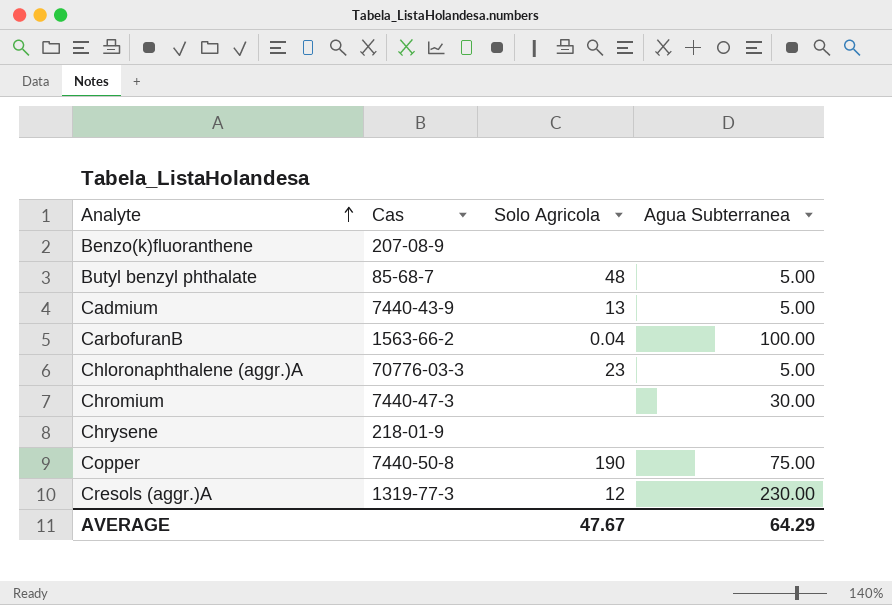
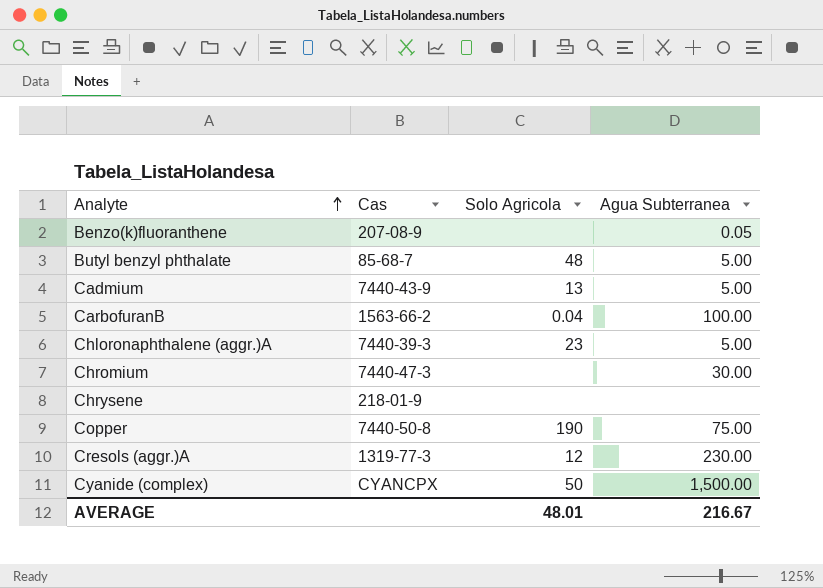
Benzo(k)fluoranthene | Agua Subterranea: none -> 0.05
Chloronaphthalene (aggr.)A | Cas: 70776-03-3 -> 7440-39-3
row Cyanide (complex): none -> CYANCPX | 50 | 1,500.00
AVERAGE | Solo Agricola: 47.67 -> 48.01
AVERAGE | Agua Subterranea: 64.29 -> 216.67

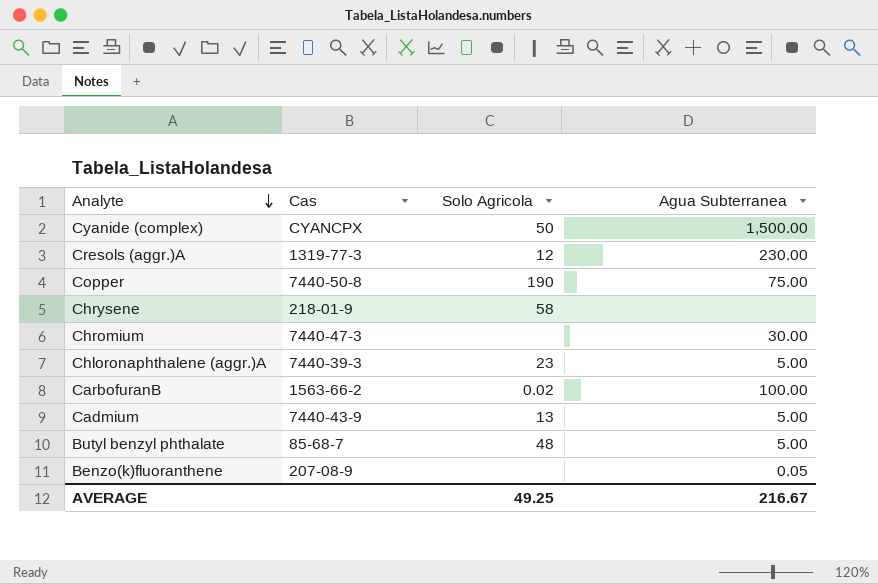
row order: Analyte ascending -> Analyte descending
Chrysene | Solo Agricola: none -> 58
CarbofuranB | Solo Agricola: 0.04 -> 0.02
AVERAGE | Solo Agricola: 48.01 -> 49.25

